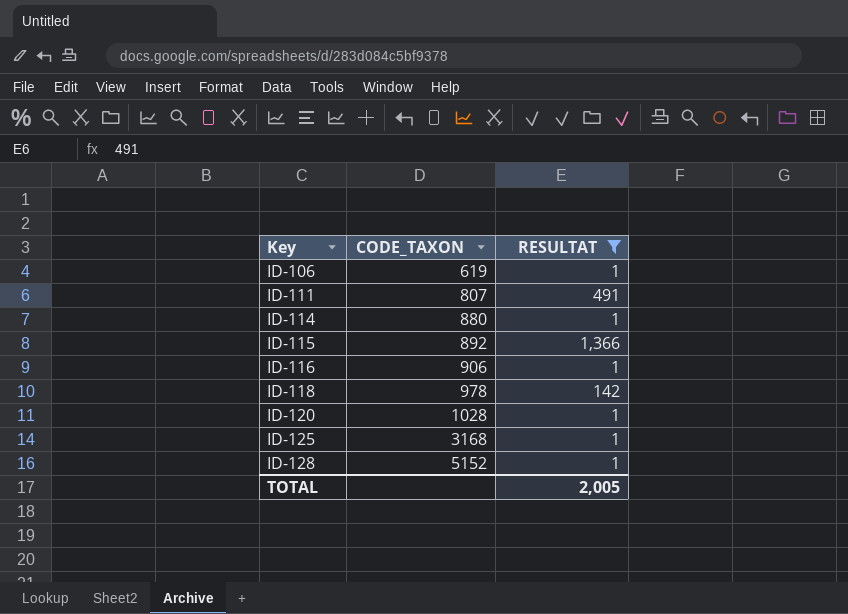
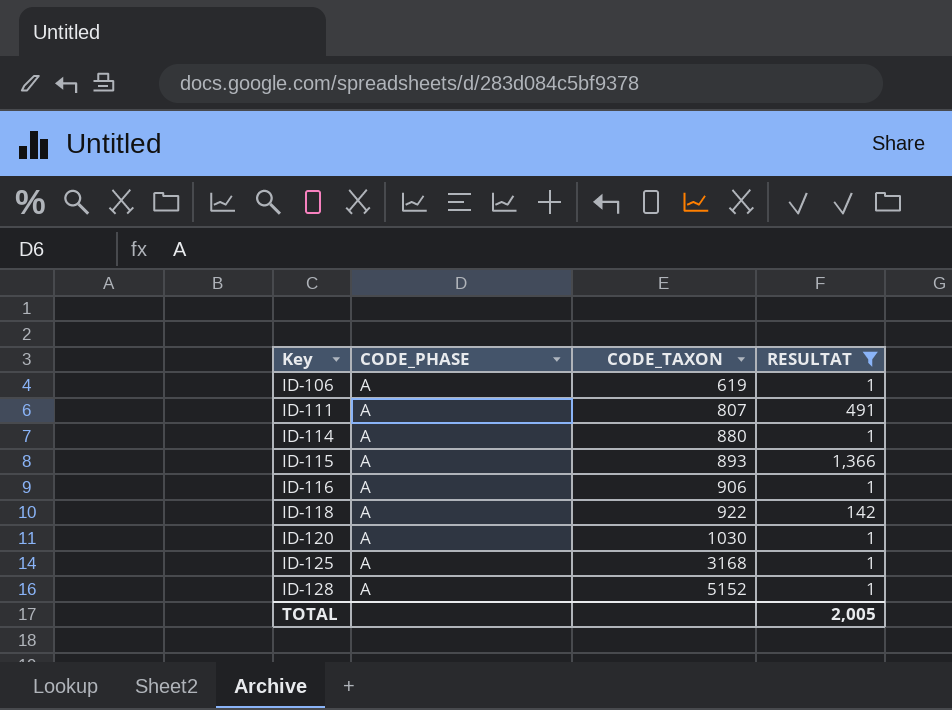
column CODE_PHASE | position: none -> 2
ID-115 | CODE_TAXON: 892 -> 893
ID-118 | CODE_TAXON: 978 -> 922
ID-120 | CODE_TAXON: 1028 -> 1030

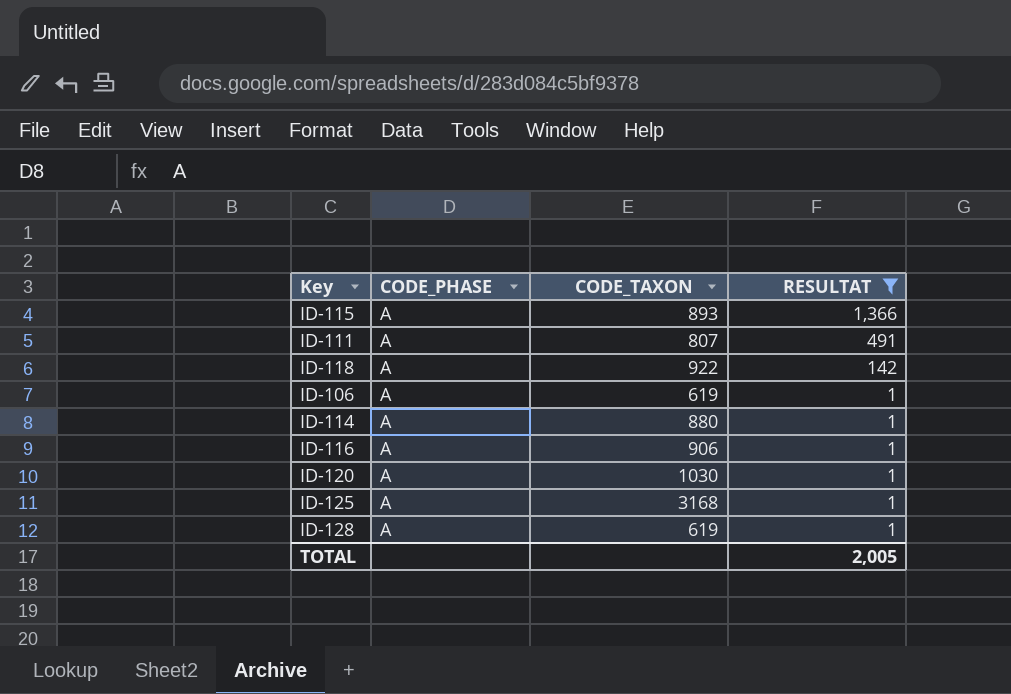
row order: Key ascending -> RESULTAT descending
ID-128 | CODE_TAXON: 5152 -> 619

